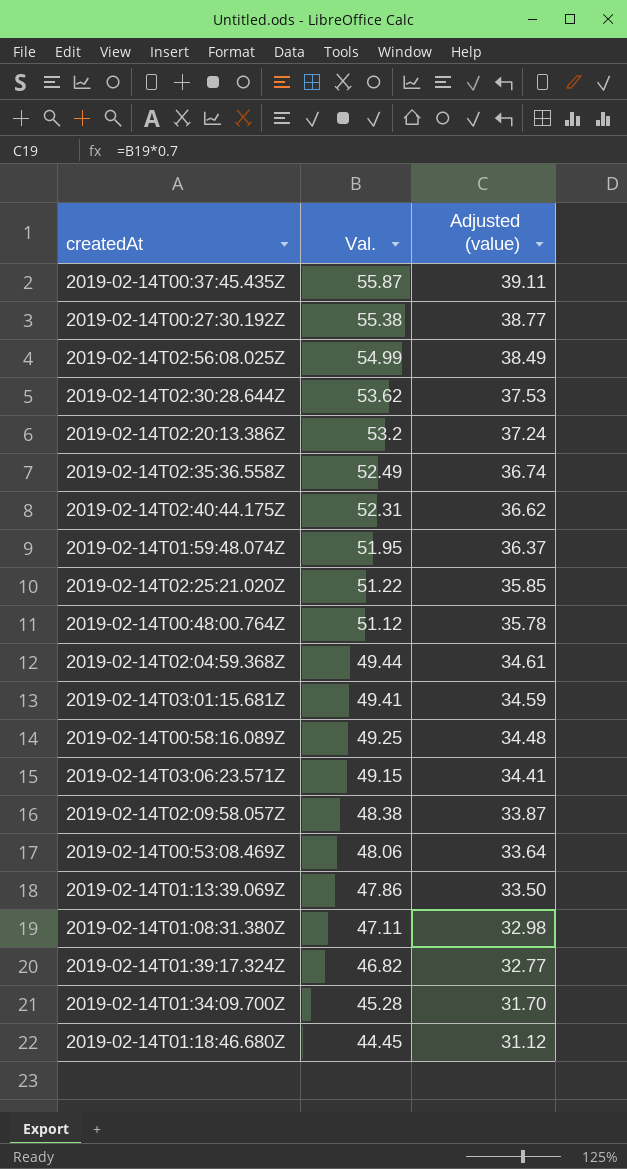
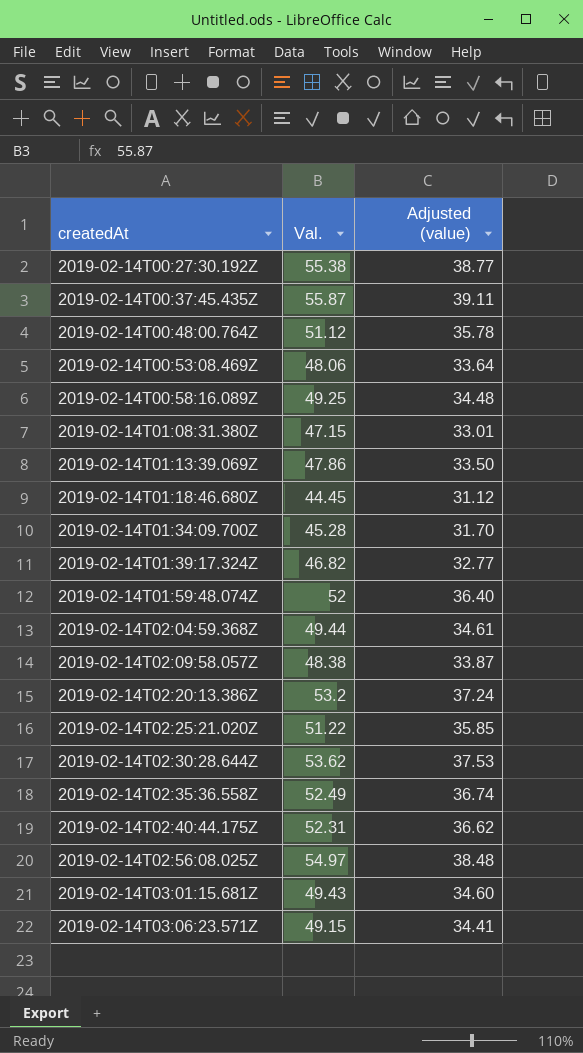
row order: Val. descending -> createdAt ascending
2019-02-14T01:08:31.380Z | Val.: 47.11 -> 47.15
2019-02-14T01:08:31.380Z | Adjusted (value): 32.98 -> 33.01
2019-02-14T01:59:48.074Z | Val.: 51.95 -> 52
2019-02-14T01:59:48.074Z | Adjusted (value): 36.37 -> 36.40
2019-02-14T02:56:08.025Z | Val.: 54.99 -> 54.97
2019-02-14T02:56:08.025Z | Adjusted (value): 38.49 -> 38.48
2019-02-14T03:01:15.681Z | Val.: 49.41 -> 49.43
2019-02-14T03:01:15.681Z | Adjusted (value): 34.59 -> 34.60

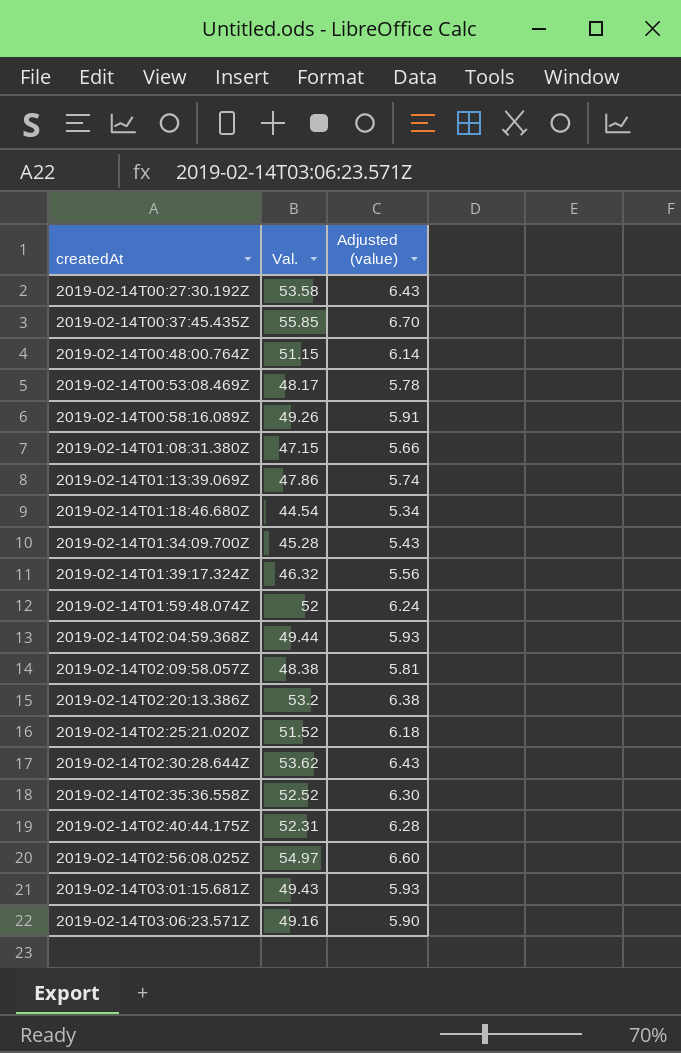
column Adjusted (value) | formula: [Val.] * 0.7 -> [Val.] * 0.12
2019-02-14T00:27:30.192Z | Val.: 55.38 -> 53.58
2019-02-14T00:37:45.435Z | Val.: 55.87 -> 55.85
2019-02-14T00:48:00.764Z | Val.: 51.12 -> 51.15
2019-02-14T00:53:08.469Z | Val.: 48.06 -> 48.17
2019-02-14T00:58:16.089Z | Val.: 49.25 -> 49.26
2019-02-14T01:18:46.680Z | Val.: 44.45 -> 44.54
2019-02-14T01:39:17.324Z | Val.: 46.82 -> 46.32
2019-02-14T02:25:21.020Z | Val.: 51.22 -> 51.52
2019-02-14T02:35:36.558Z | Val.: 52.49 -> 52.52
2019-02-14T03:06:23.571Z | Val.: 49.15 -> 49.16

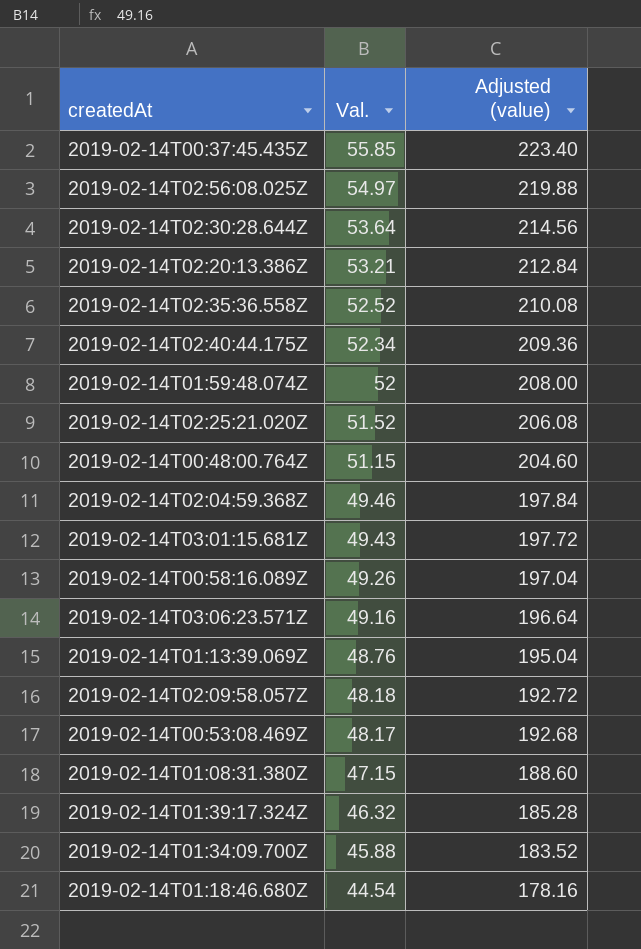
row order: createdAt ascending -> Val. descending
column Adjusted (value) | formula: [Val.] * 0.12 -> [Val.] * 4
row 2019-02-14T00:27:30.192Z: 53.58 | 6.43 -> none
2019-02-14T02:30:28.644Z | Val.: 53.62 -> 53.64
2019-02-14T02:20:13.386Z | Val.: 53.2 -> 53.21
2019-02-14T02:40:44.175Z | Val.: 52.31 -> 52.34
2019-02-14T02:04:59.368Z | Val.: 49.44 -> 49.46
2019-02-14T01:13:39.069Z | Val.: 47.86 -> 48.76
2019-02-14T02:09:58.057Z | Val.: 48.38 -> 48.18
2019-02-14T01:34:09.700Z | Val.: 45.28 -> 45.88

